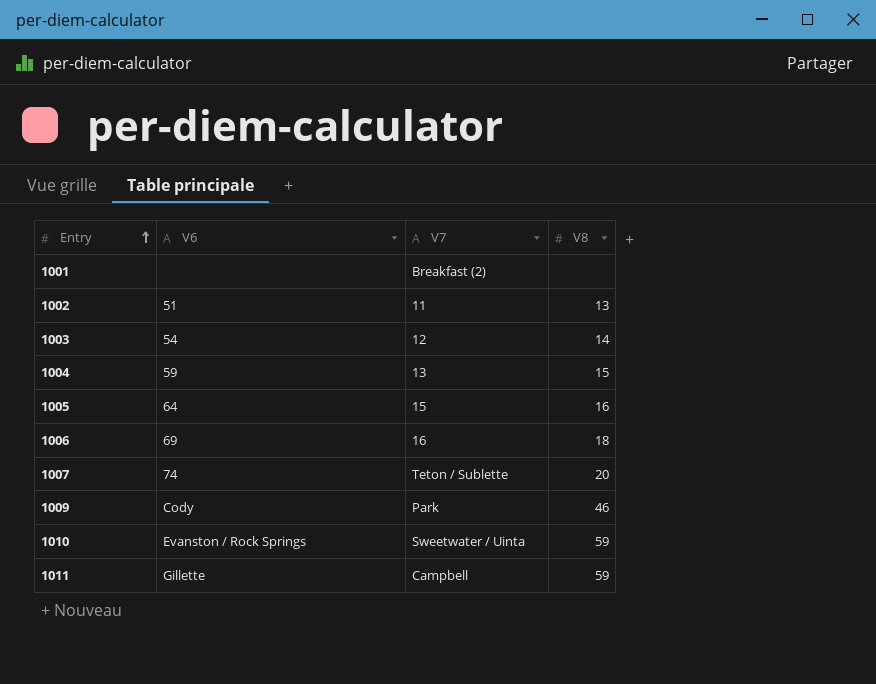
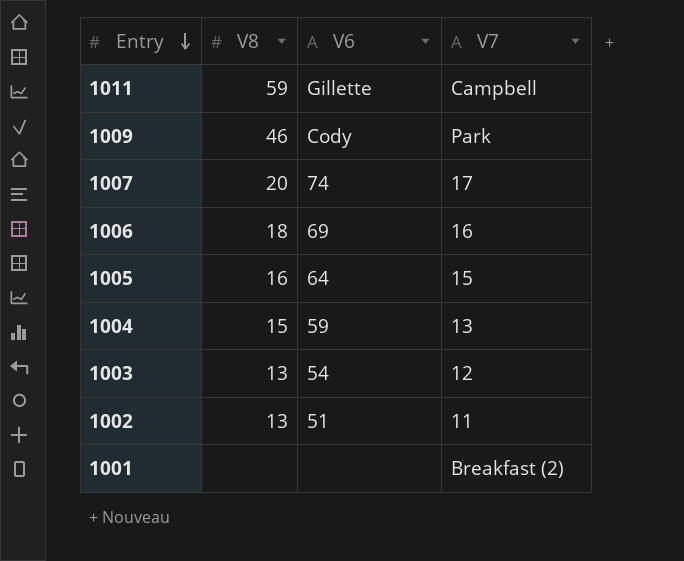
row order: Entry ascending -> Entry descending
column V8 | position: 4 -> 2
row 1010: Evanston / Rock Springs | Sweetwater / Uinta | 59 -> none
1007 | V7: Teton / Sublette -> 17
1003 | V8: 14 -> 13

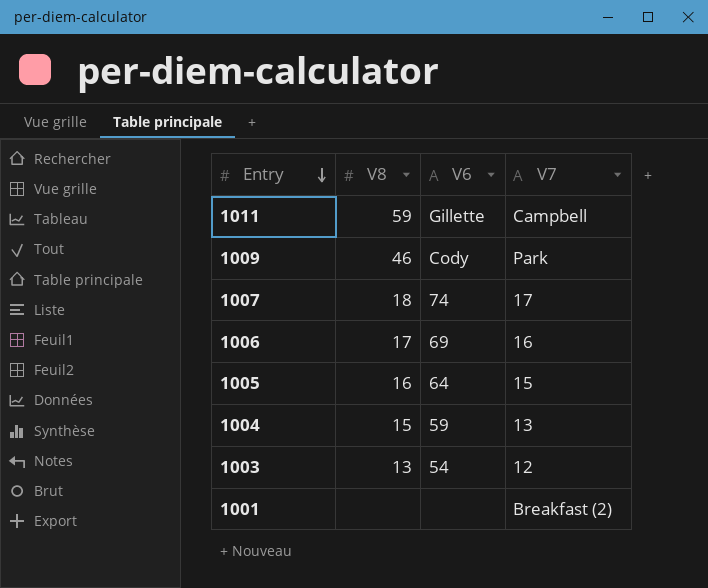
row 1002: 13 | 51 | 11 -> none
1007 | V8: 20 -> 18
1006 | V8: 18 -> 17

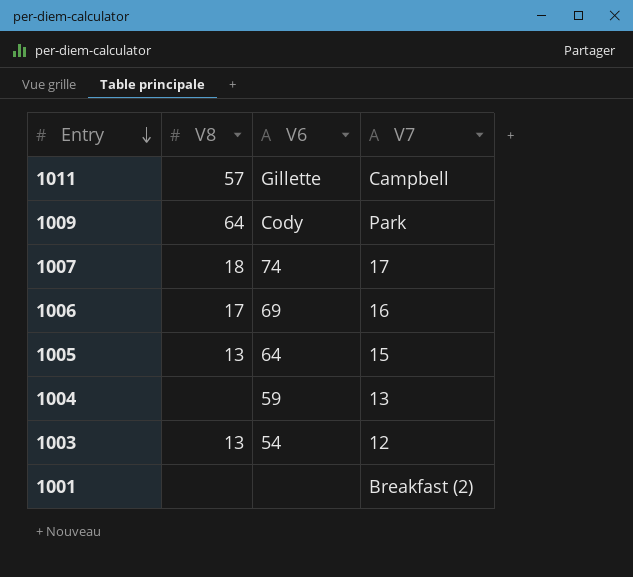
1011 | V8: 59 -> 57
1009 | V8: 46 -> 64
1005 | V8: 16 -> 13
1004 | V8: 15 -> none

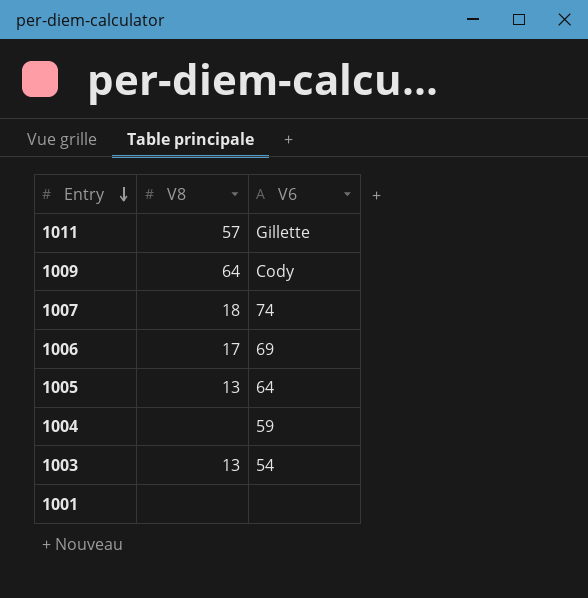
column V7 | position: 4 -> none

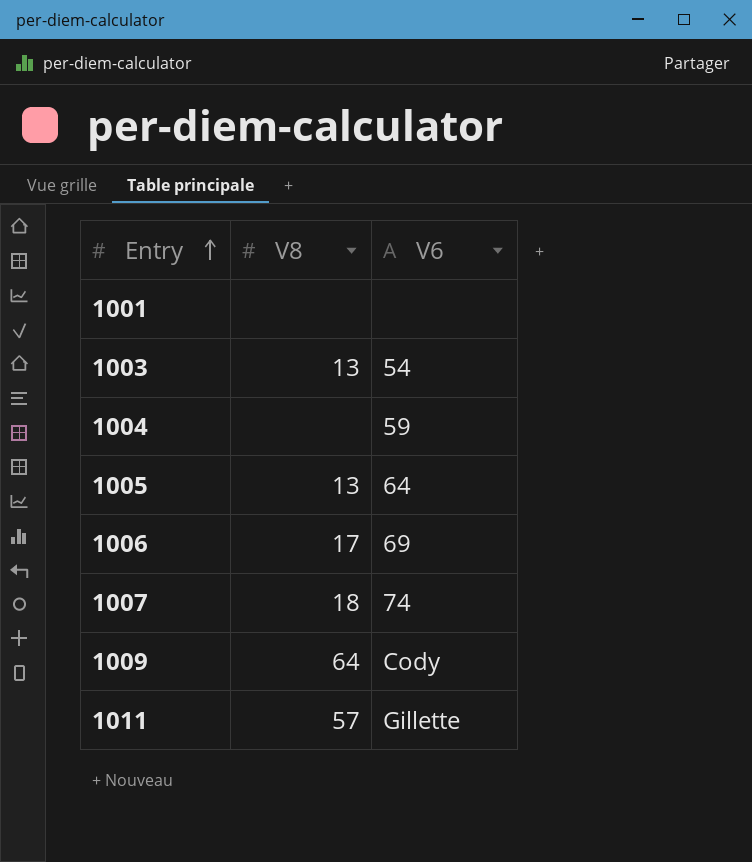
row order: Entry descending -> Entry ascending

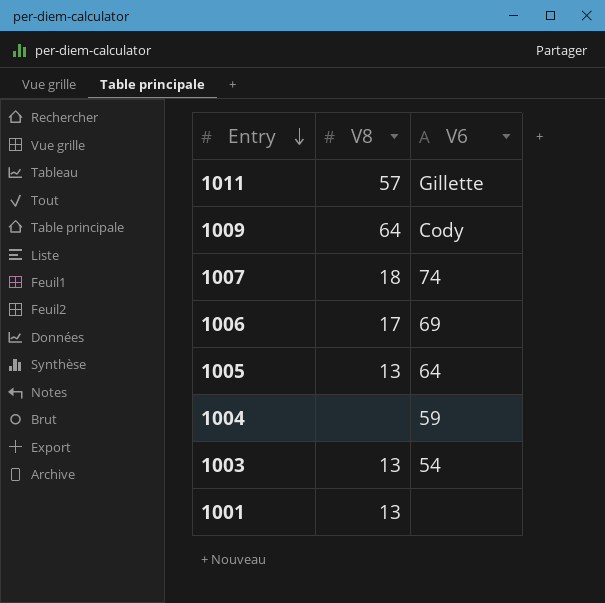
row order: Entry ascending -> Entry descending
1001 | V8: none -> 13

